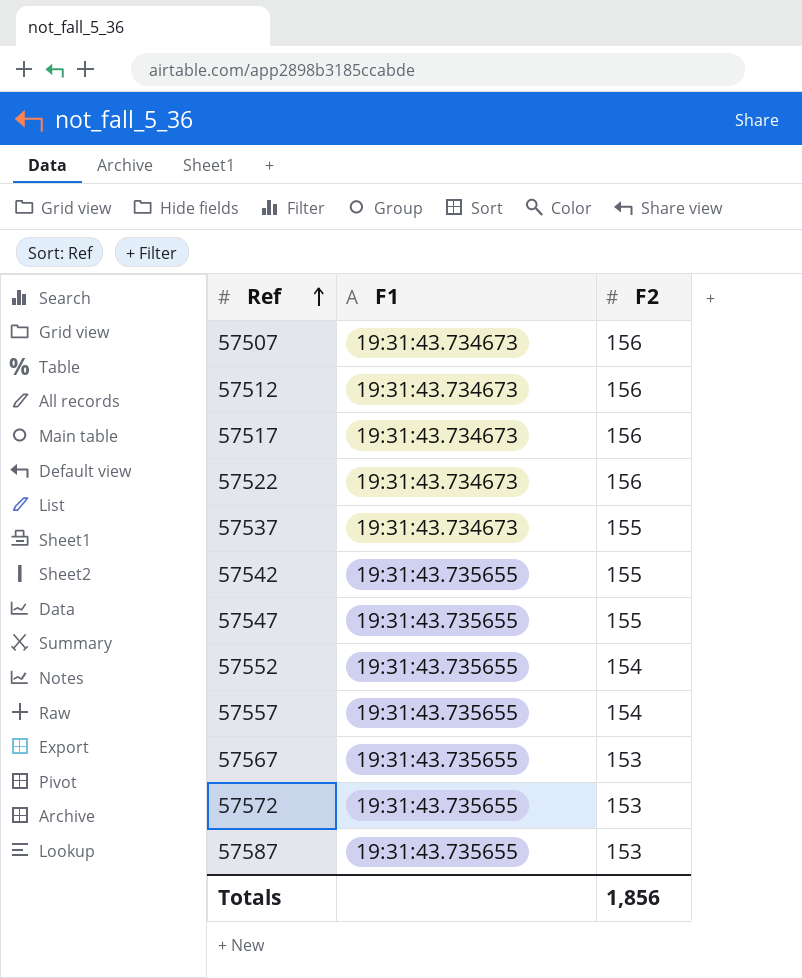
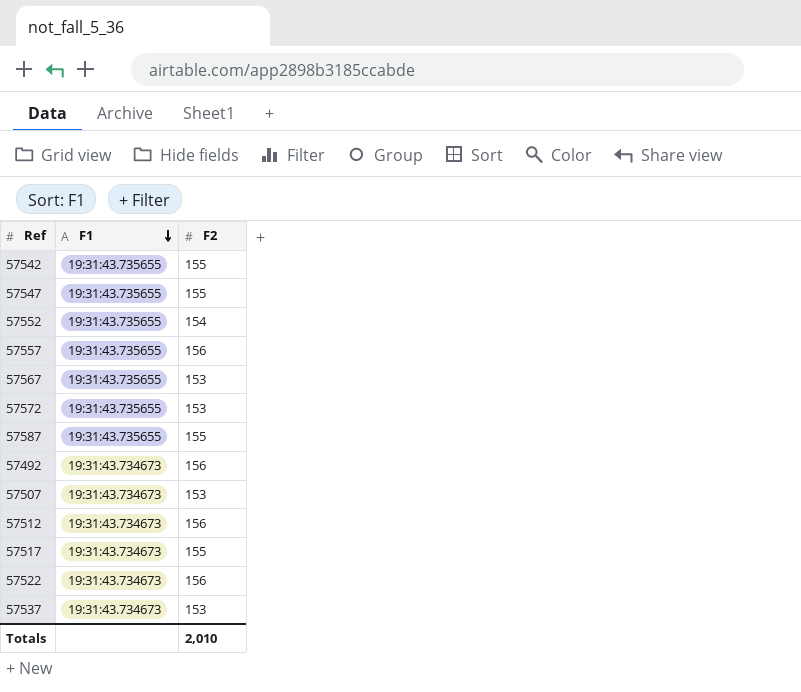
row order: Ref ascending -> F1 descending
57557 | F2: 154 -> 156
57587 | F2: 153 -> 155
row 57492: none -> 19:31:43.734673 | 156
57507 | F2: 156 -> 153
57517 | F2: 156 -> 155
57537 | F2: 155 -> 153
Totals | F2: 1,856 -> 2,010

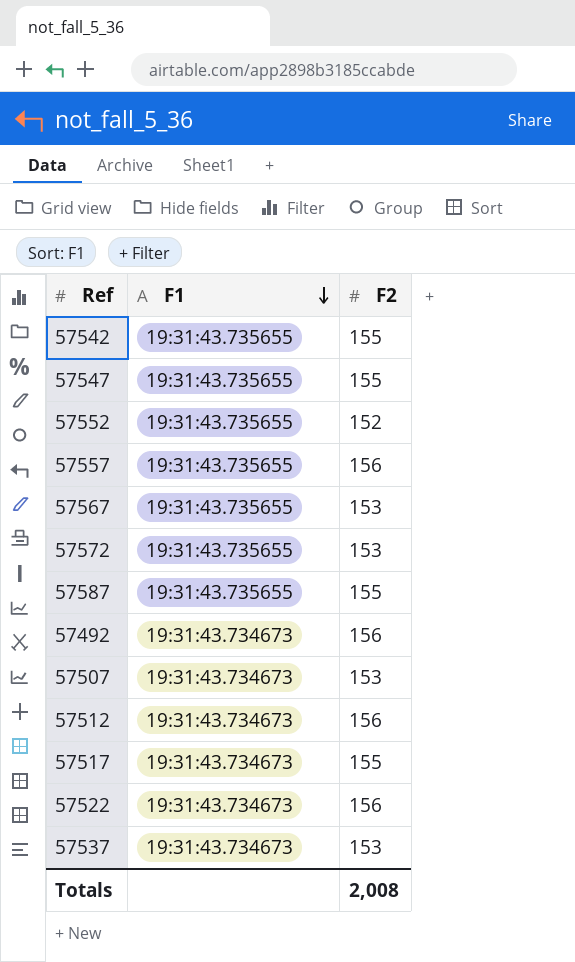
57552 | F2: 154 -> 152
Totals | F2: 2,010 -> 2,008

